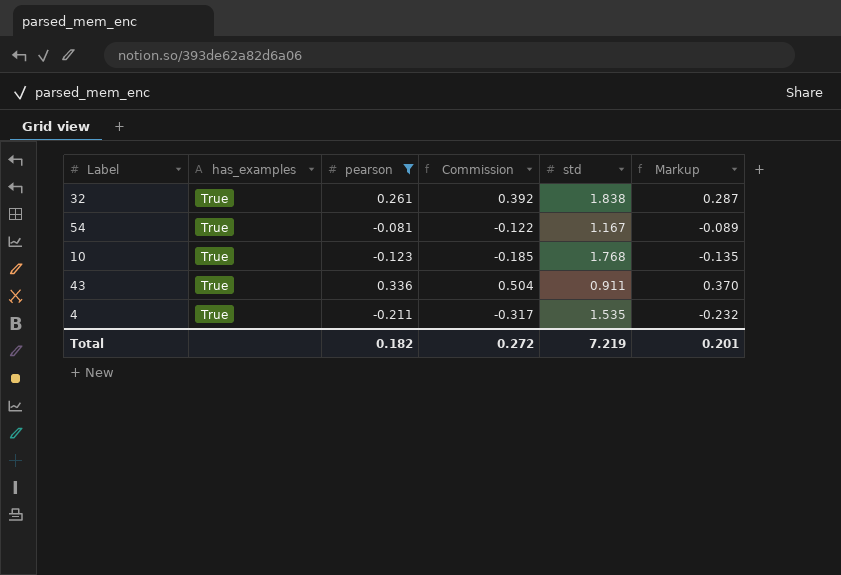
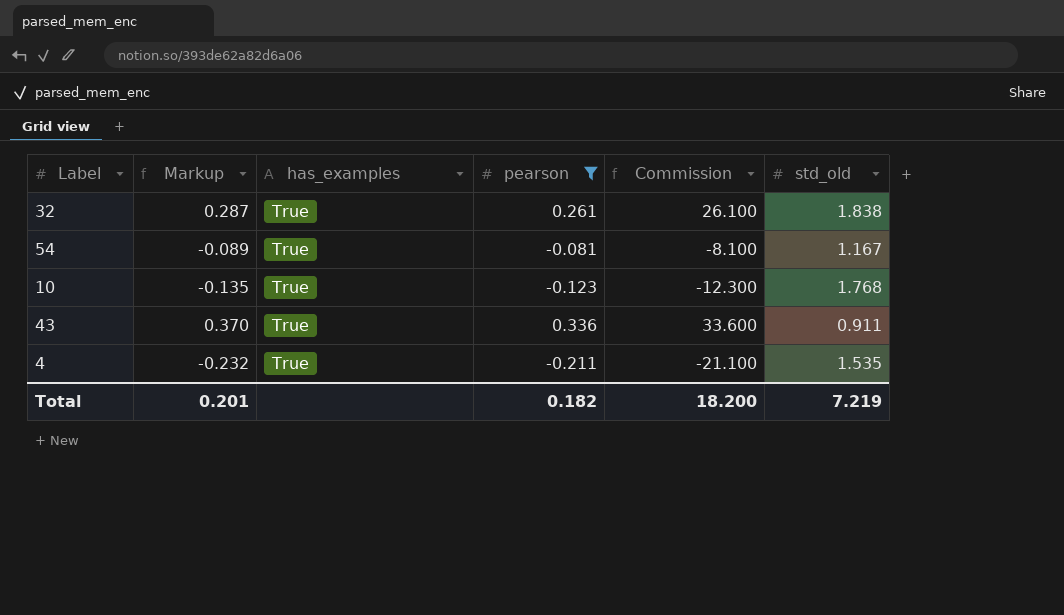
column Markup | position: 6 -> 2
column Commission | formula: [pearson] * 1.5 -> [pearson] * 100
column name: std -> std_old
Total | Commission: 0.272 -> 18.200

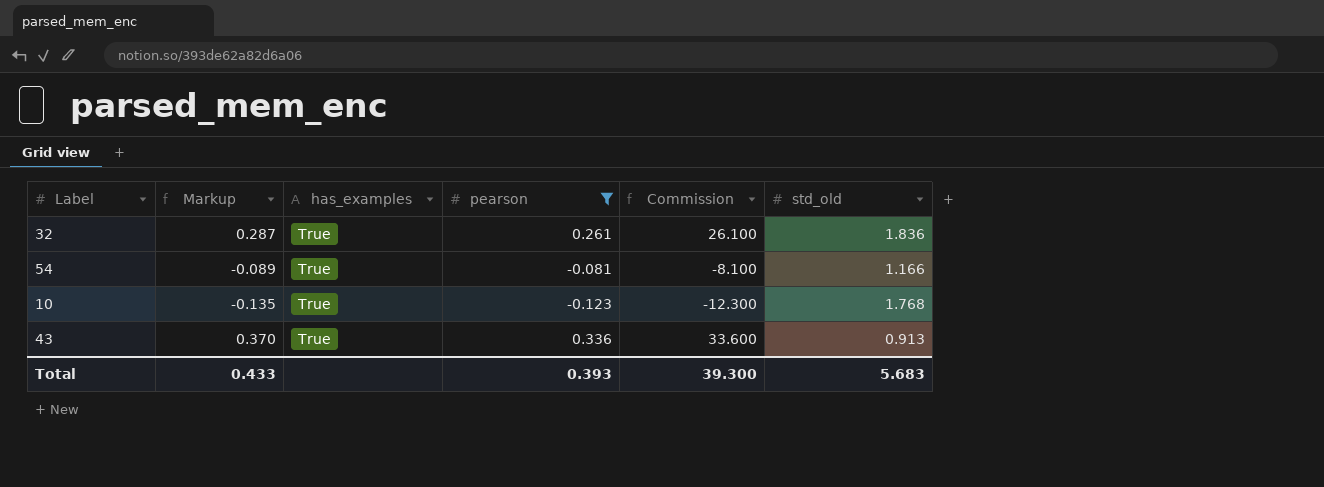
row 4: -0.232 | True | -0.211 | -21.100 | 1.535 -> none
32 | std_old: 1.838 -> 1.836
54 | std_old: 1.167 -> 1.166
43 | std_old: 0.911 -> 0.913
Total | Markup: 0.201 -> 0.433
Total | pearson: 0.182 -> 0.393
Total | Commission: 18.200 -> 39.300
Total | std_old: 7.219 -> 5.683

